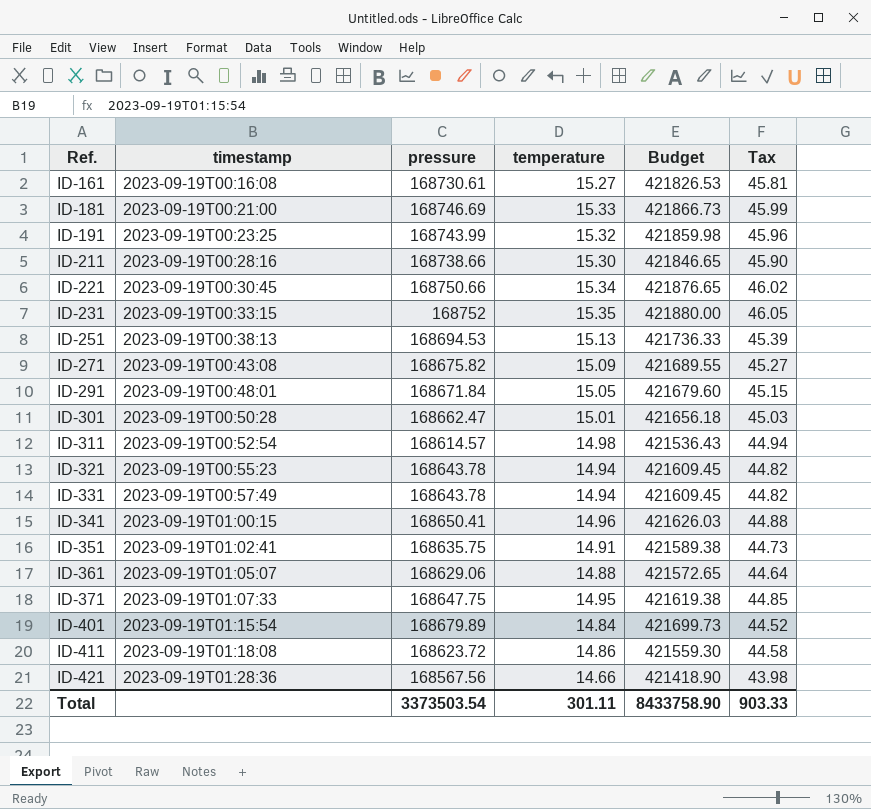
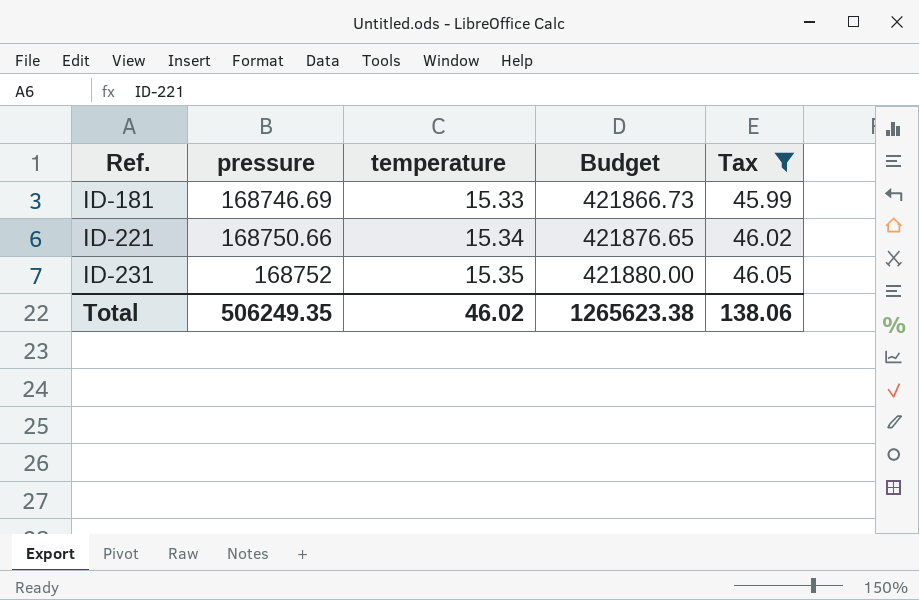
filter: none -> Tax >= 45.99
column timestamp | position: 2 -> none
Total | pressure: 3373503.54 -> 506249.35
Total | temperature: 301.11 -> 46.02
Total | Budget: 8433758.90 -> 1265623.38
Total | Tax: 903.33 -> 138.06

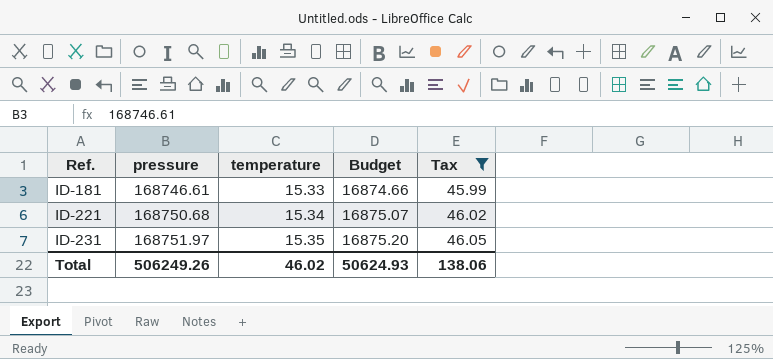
column Budget | formula: [pressure] * 2.5 -> [pressure] * 0.1
ID-181 | pressure: 168746.69 -> 168746.61
ID-221 | pressure: 168750.66 -> 168750.68
ID-231 | pressure: 168752 -> 168751.97
Total | pressure: 506249.35 -> 506249.26
Total | Budget: 1265623.38 -> 50624.93

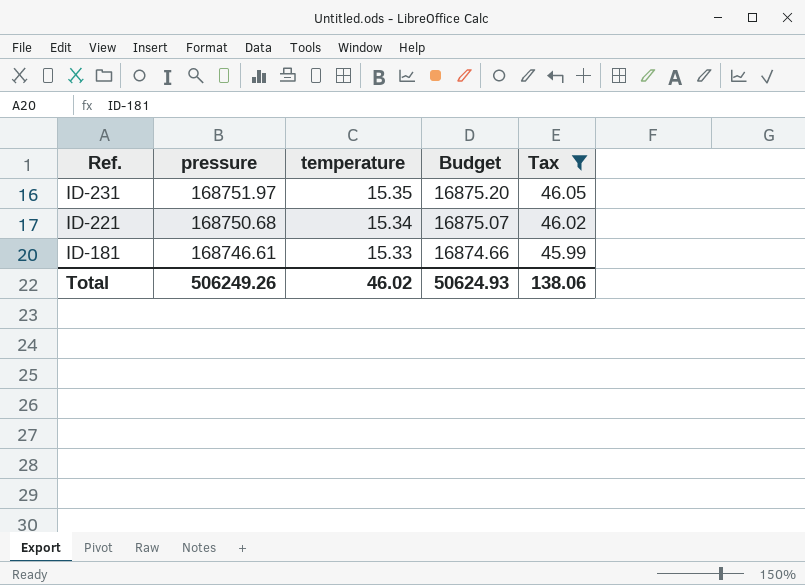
row order: Ref. ascending -> Ref. descending

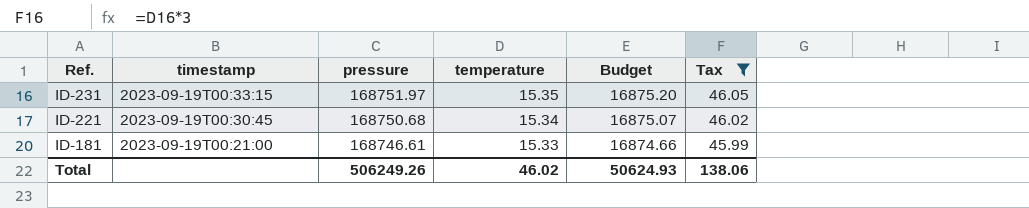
column timestamp | position: none -> 2

